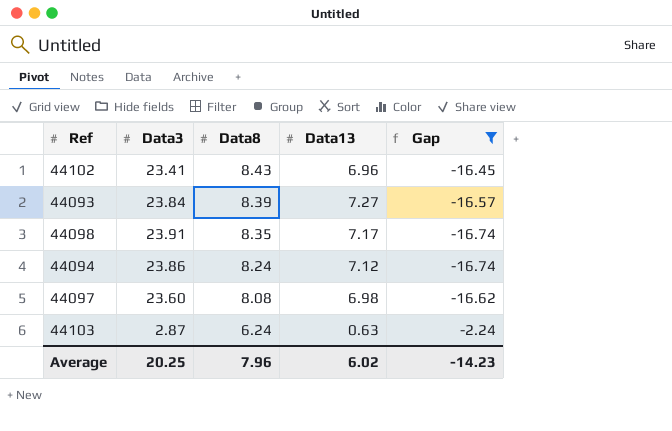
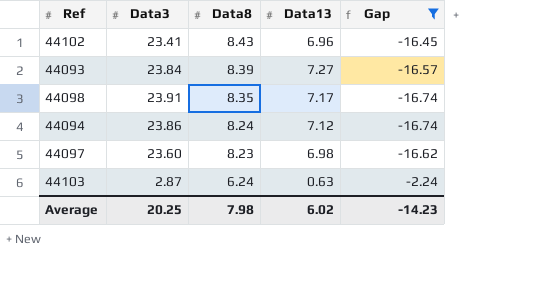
44097 | Data8: 8.08 -> 8.23
Average | Data8: 7.96 -> 7.98

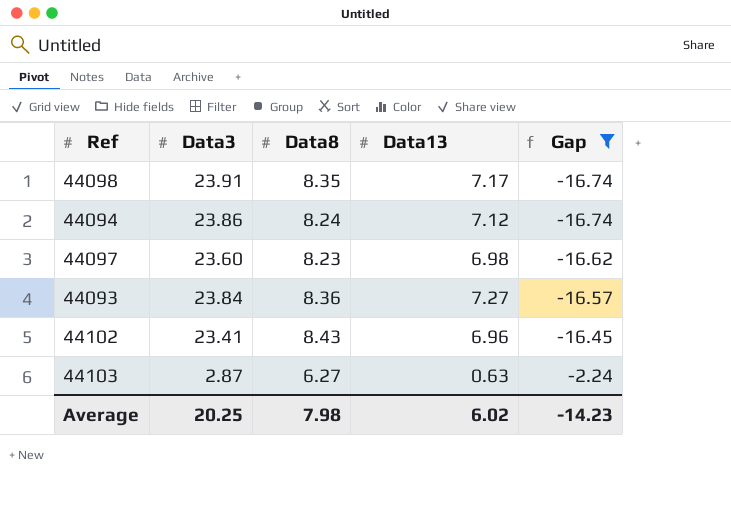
row order: Data8 descending -> Gap ascending
44093 | Data8: 8.39 -> 8.36
44103 | Data8: 6.24 -> 6.27

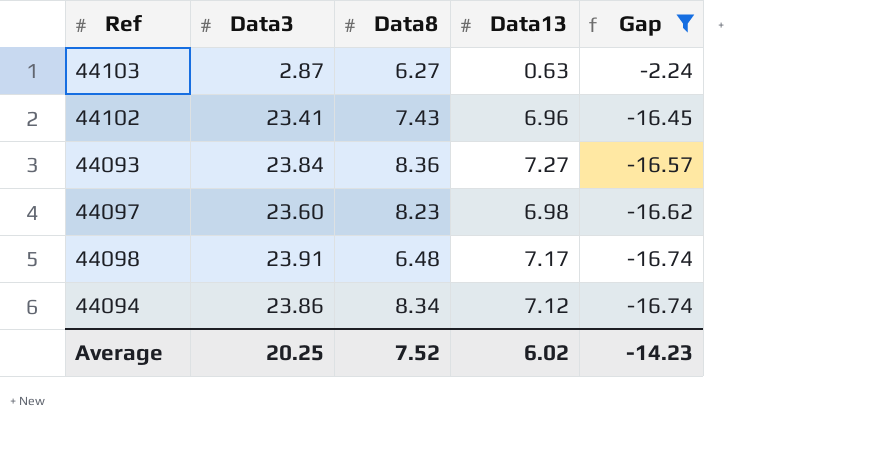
row order: Gap ascending -> Gap descending
44102 | Data8: 8.43 -> 7.43
44098 | Data8: 8.35 -> 6.48
44094 | Data8: 8.24 -> 8.34
Average | Data8: 7.98 -> 7.52

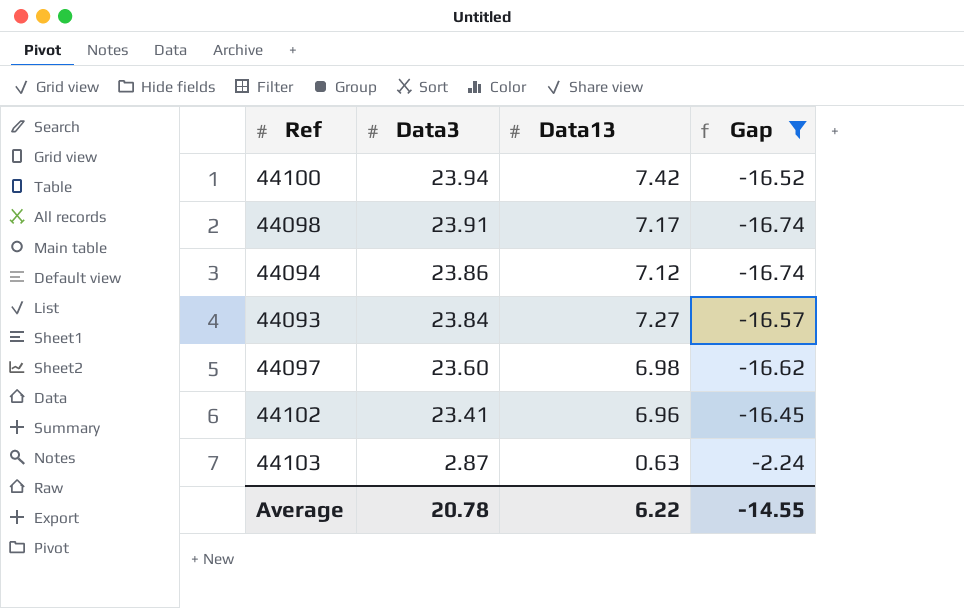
row order: Gap descending -> Data3 descending
column Data8 | position: 3 -> none
row 44100: none -> 23.94 | 7.42 | -16.52
Average | Data3: 20.25 -> 20.78
Average | Data13: 6.02 -> 6.22
Average | Gap: -14.23 -> -14.55

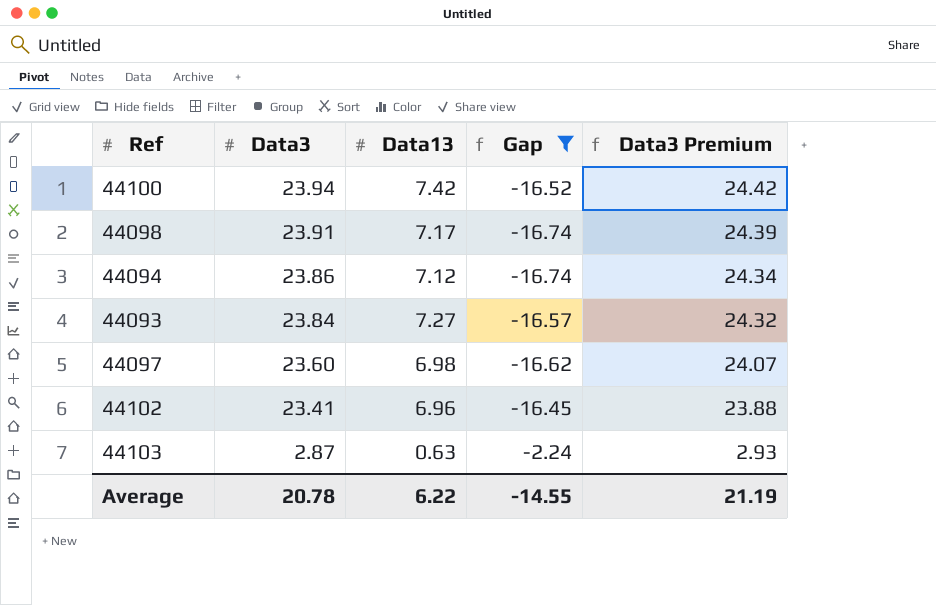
column Data3 Premium | formula: none -> [Data3] * 1.02

